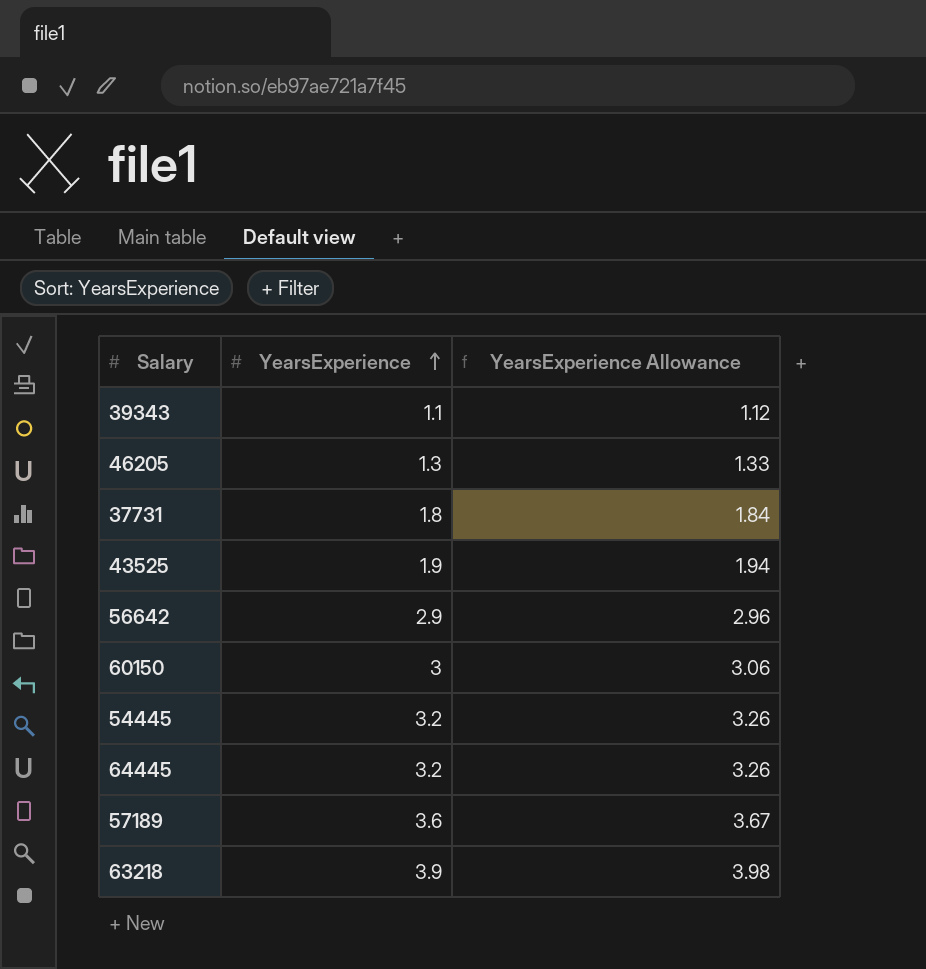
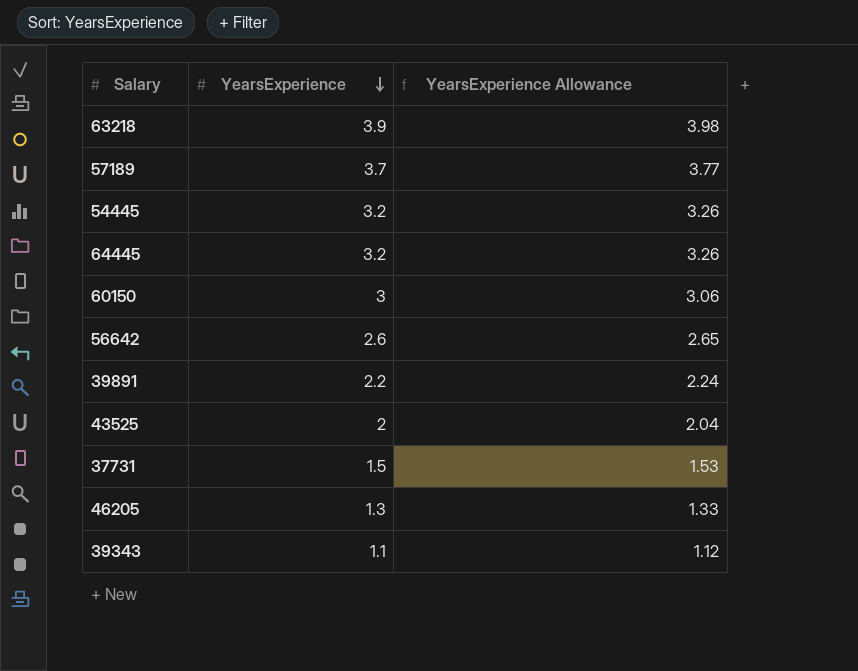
row order: YearsExperience ascending -> YearsExperience descending
57189 | YearsExperience: 3.6 -> 3.7
57189 | YearsExperience Allowance: 3.67 -> 3.77
56642 | YearsExperience: 2.9 -> 2.6
56642 | YearsExperience Allowance: 2.96 -> 2.65
row 39891: none -> 2.2 | 2.24
43525 | YearsExperience: 1.9 -> 2
43525 | YearsExperience Allowance: 1.94 -> 2.04
37731 | YearsExperience: 1.8 -> 1.5
37731 | YearsExperience Allowance: 1.84 -> 1.53

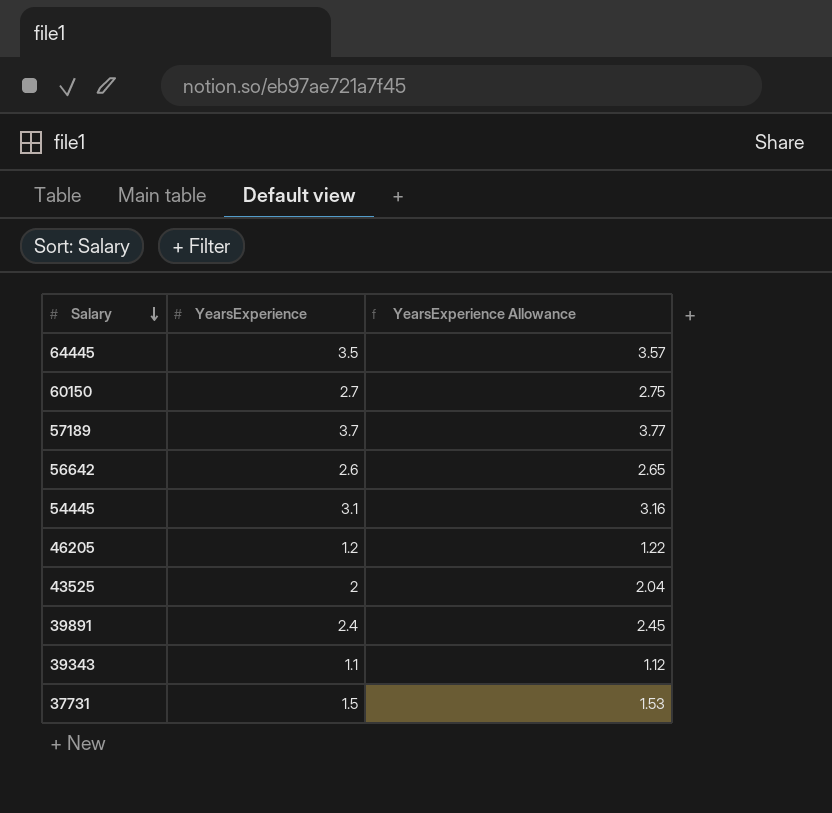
row order: YearsExperience descending -> Salary descending
row 63218: 3.9 | 3.98 -> none
64445 | YearsExperience: 3.2 -> 3.5
64445 | YearsExperience Allowance: 3.26 -> 3.57
60150 | YearsExperience: 3 -> 2.7
60150 | YearsExperience Allowance: 3.06 -> 2.75
54445 | YearsExperience: 3.2 -> 3.1
54445 | YearsExperience Allowance: 3.26 -> 3.16
46205 | YearsExperience: 1.3 -> 1.2
46205 | YearsExperience Allowance: 1.33 -> 1.22
39891 | YearsExperience: 2.2 -> 2.4
39891 | YearsExperience Allowance: 2.24 -> 2.45

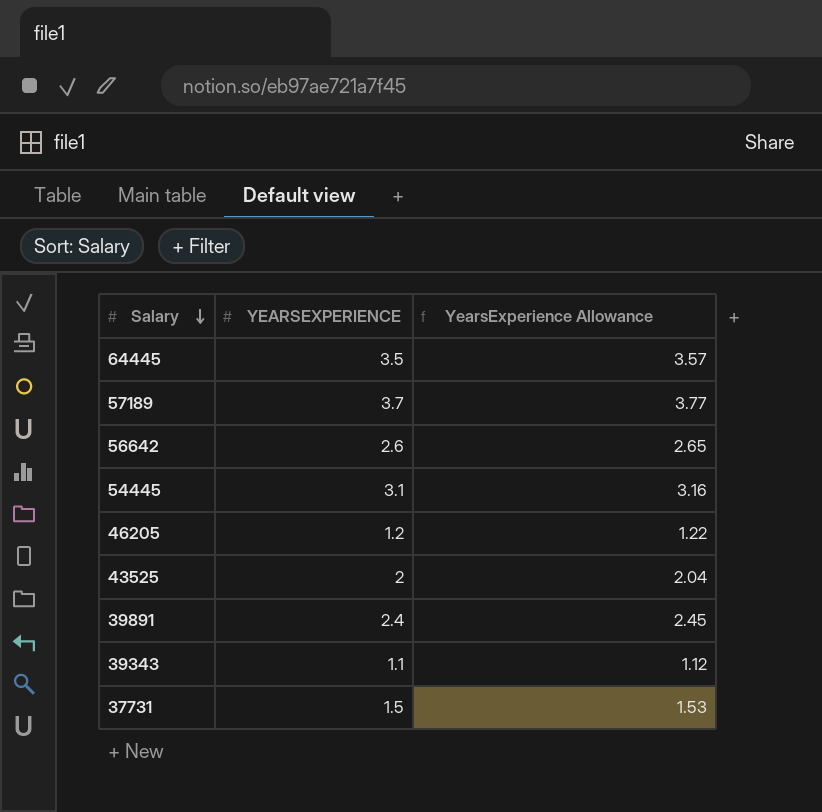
column name: YearsExperience -> YEARSEXPERIENCE
row 60150: 2.7 | 2.75 -> none

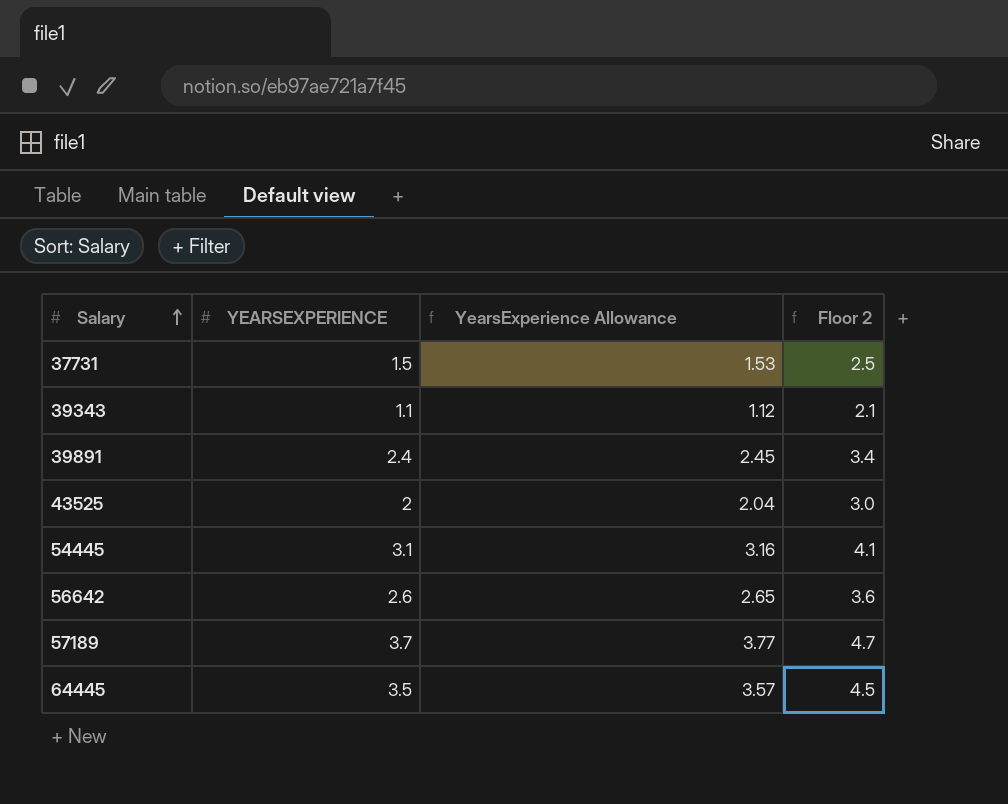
row order: Salary descending -> Salary ascending
column Floor 2 | formula: none -> [YEARSEXPERIENCE] + 1
row 46205: 1.2 | 1.22 -> none

